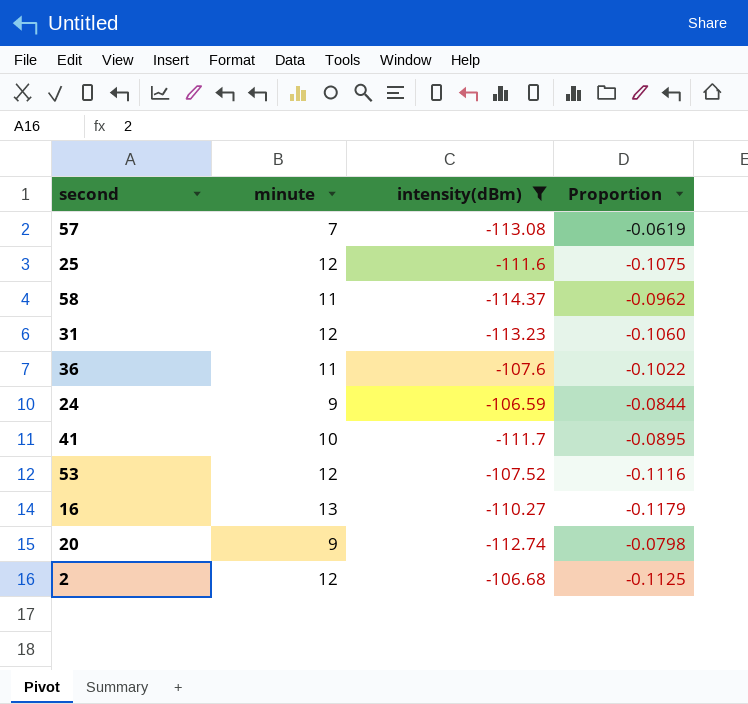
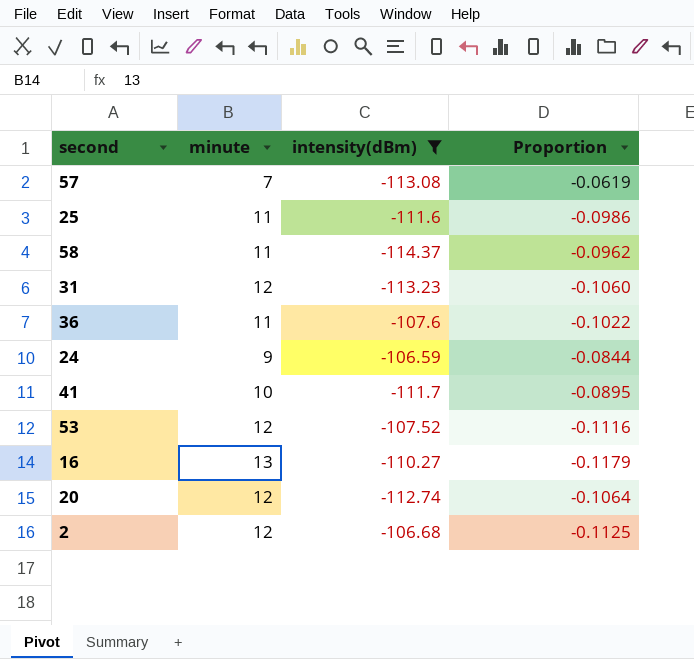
25 | minute: 12 -> 11
25 | Proportion: -0.1075 -> -0.0986
20 | minute: 9 -> 12
20 | Proportion: -0.0798 -> -0.1064

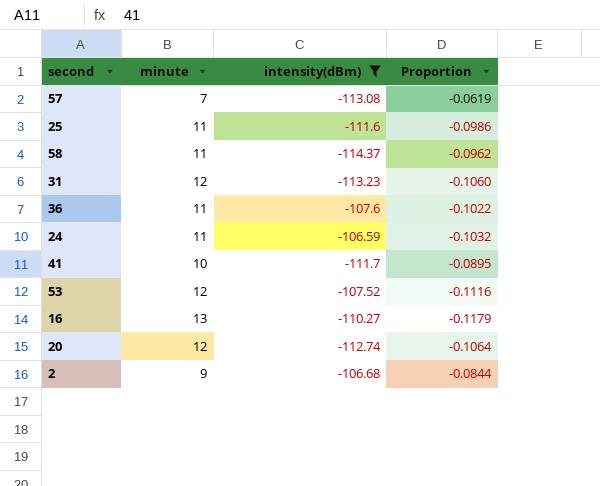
24 | minute: 9 -> 11
24 | Proportion: -0.0844 -> -0.1032
2 | minute: 12 -> 9
2 | Proportion: -0.1125 -> -0.0844

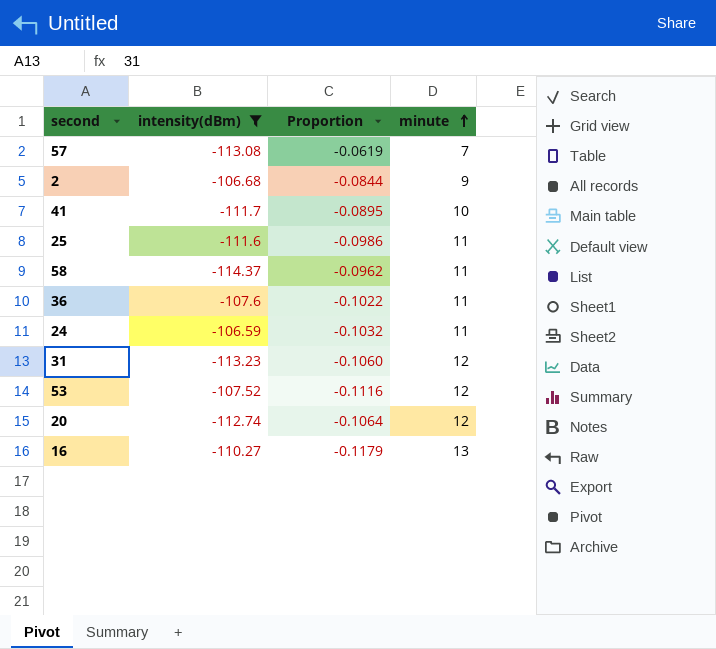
row order: none -> minute ascending
column minute | position: 2 -> 4

